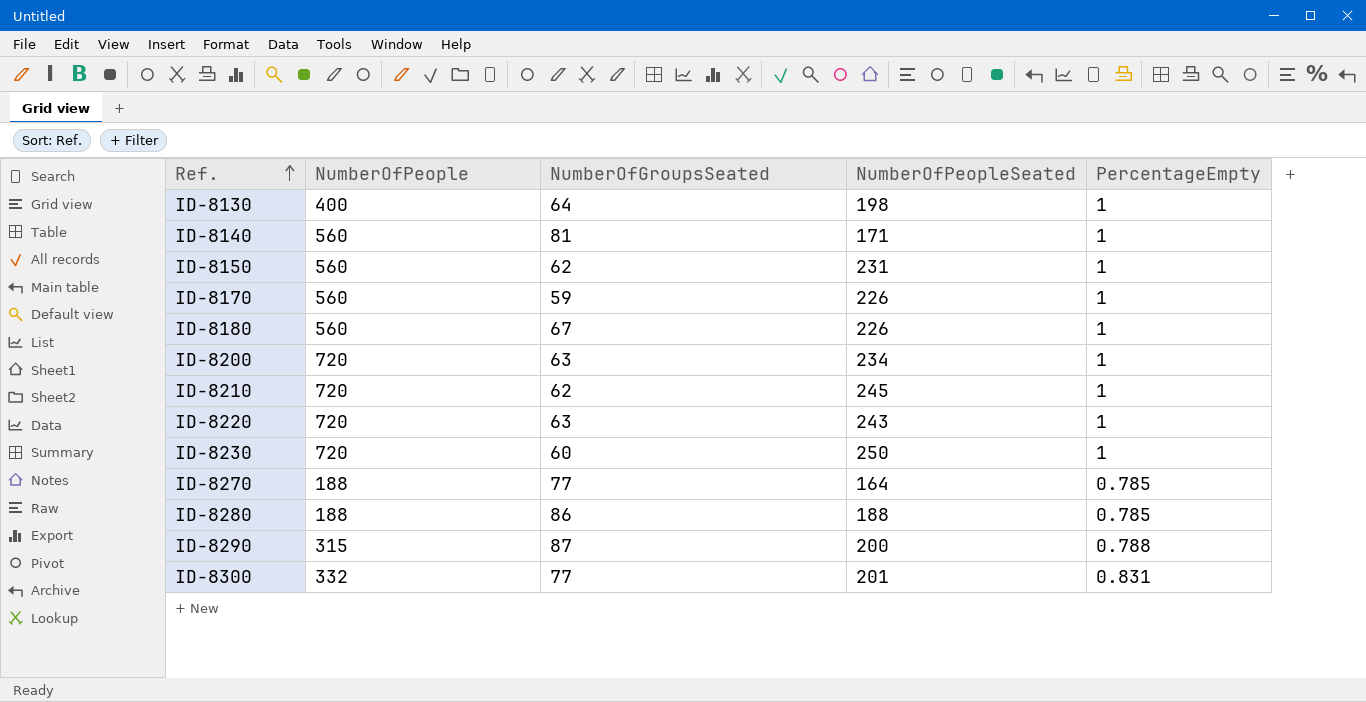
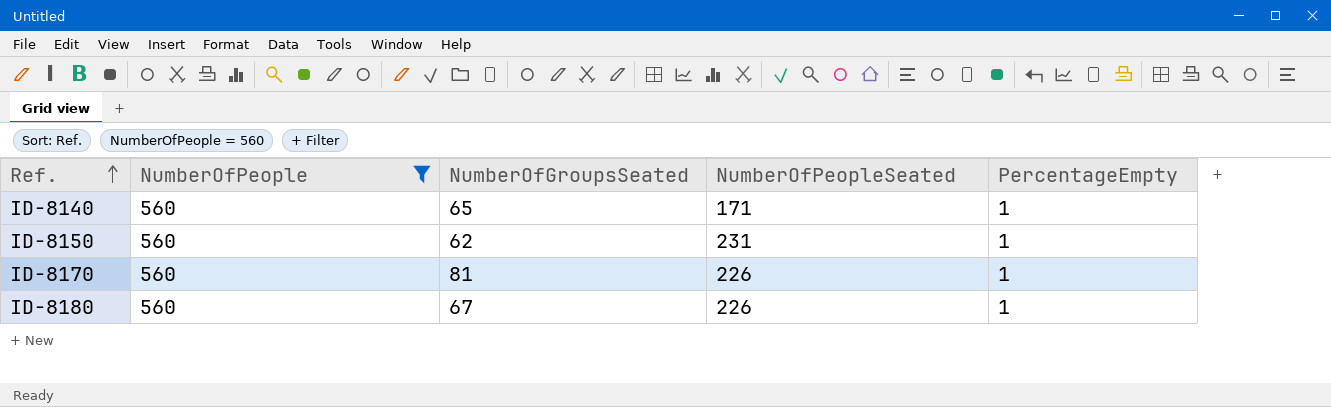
filter: none -> NumberOfPeople = 560
ID-8140 | NumberOfGroupsSeated: 81 -> 65
ID-8170 | NumberOfGroupsSeated: 59 -> 81

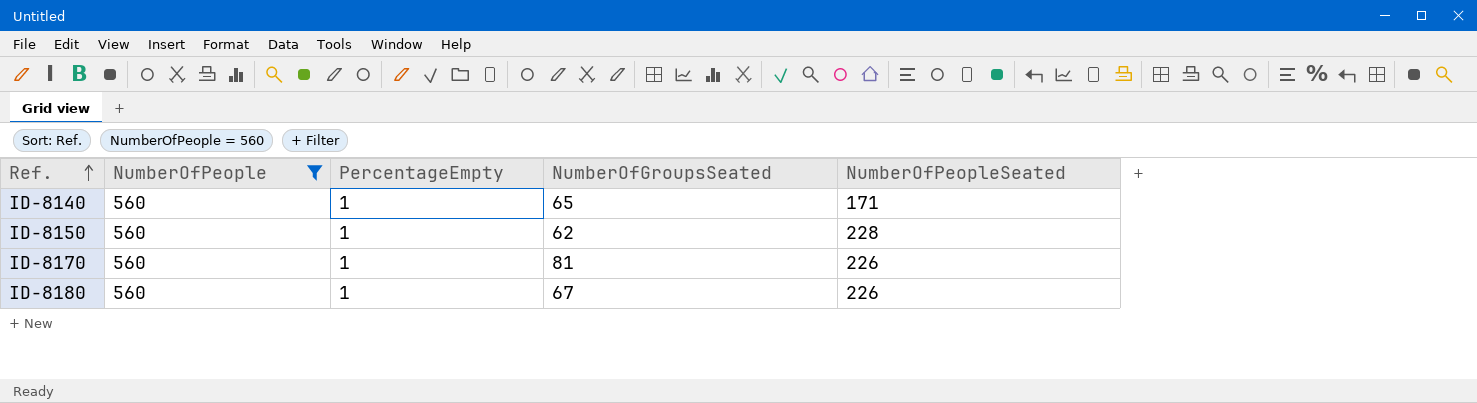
column PercentageEmpty | position: 5 -> 3
ID-8150 | NumberOfPeopleSeated: 231 -> 228

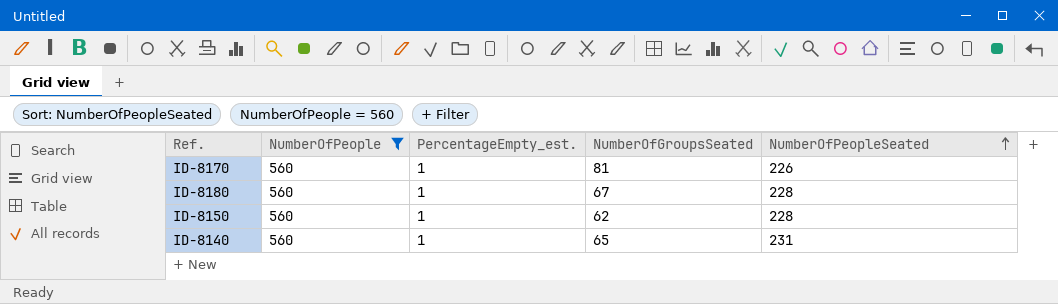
row order: Ref. ascending -> NumberOfPeopleSeated ascending
column name: PercentageEmpty -> PercentageEmpty_est.
ID-8180 | NumberOfPeopleSeated: 226 -> 228
ID-8140 | NumberOfPeopleSeated: 171 -> 231

